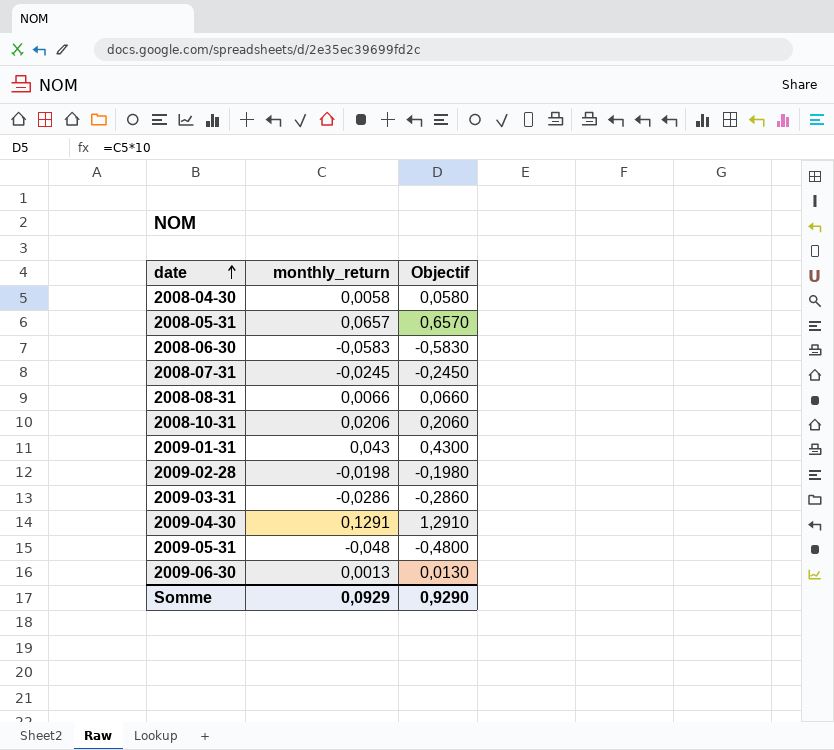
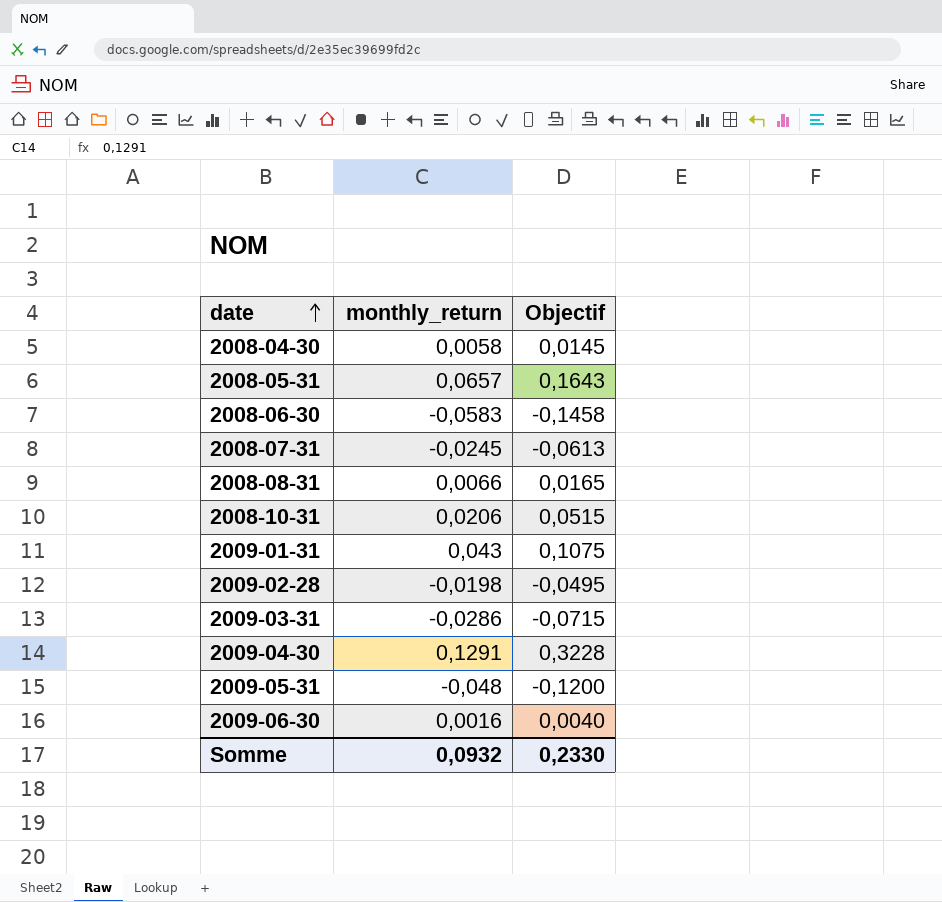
column Objectif | formula: [monthly_return] * 10 -> [monthly_return] * 2,5
2009-06-30 | monthly_return: 0,0013 -> 0,0016
Somme | monthly_return: 0,0929 -> 0,0932
Somme | Objectif: 0,9290 -> 0,2330

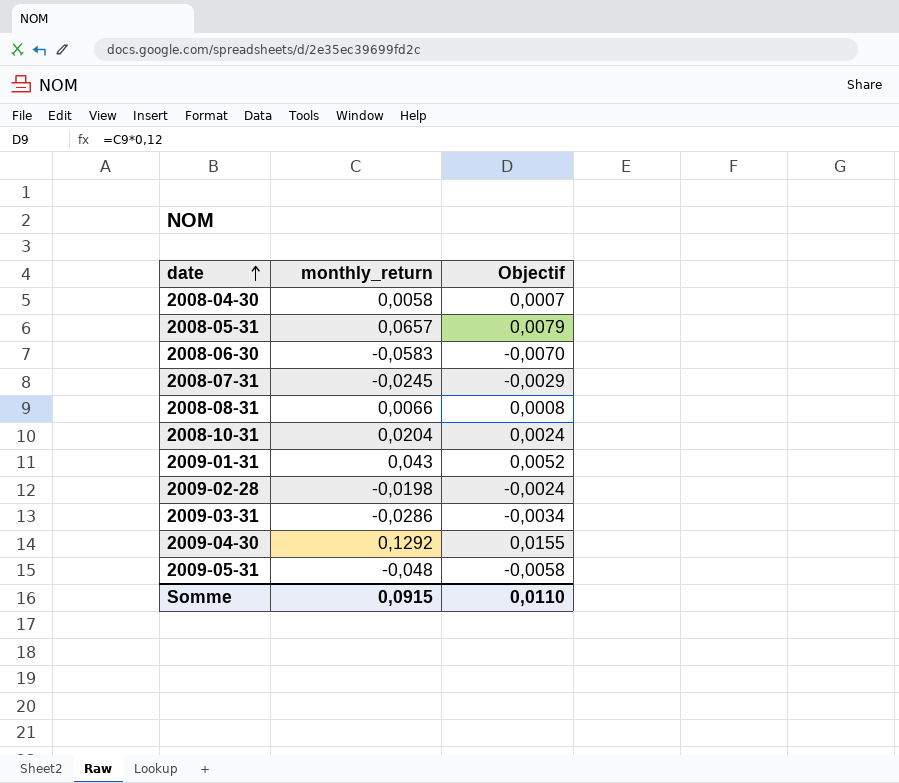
column Objectif | formula: [monthly_return] * 2,5 -> [monthly_return] * 0,12
row 2009-06-30: 0,0016 | 0,0040 -> none
2008-10-31 | monthly_return: 0,0206 -> 0,0204
2009-04-30 | monthly_return: 0,1291 -> 0,1292
Somme | monthly_return: 0,0932 -> 0,0915
Somme | Objectif: 0,2330 -> 0,0110

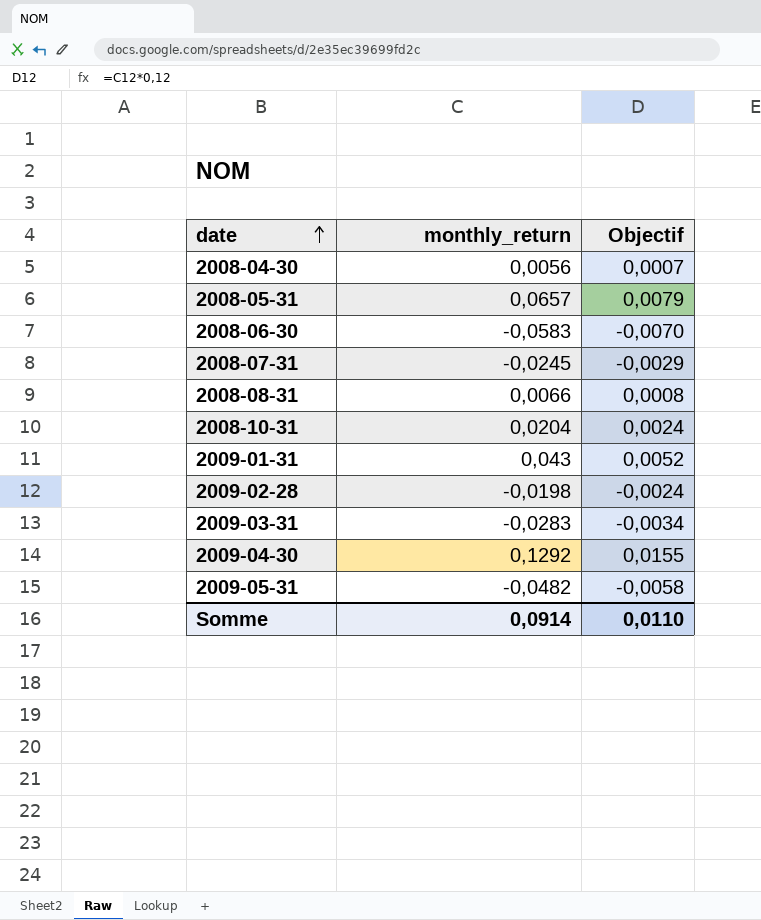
2008-04-30 | monthly_return: 0,0058 -> 0,0056
2009-03-31 | monthly_return: -0,0286 -> -0,0283
2009-05-31 | monthly_return: -0,048 -> -0,0482
Somme | monthly_return: 0,0915 -> 0,0914

